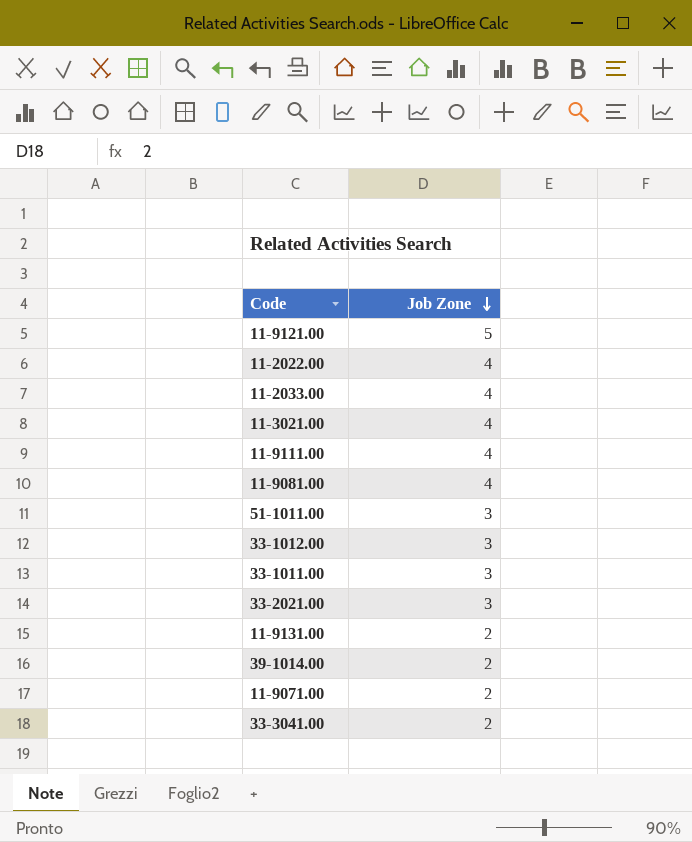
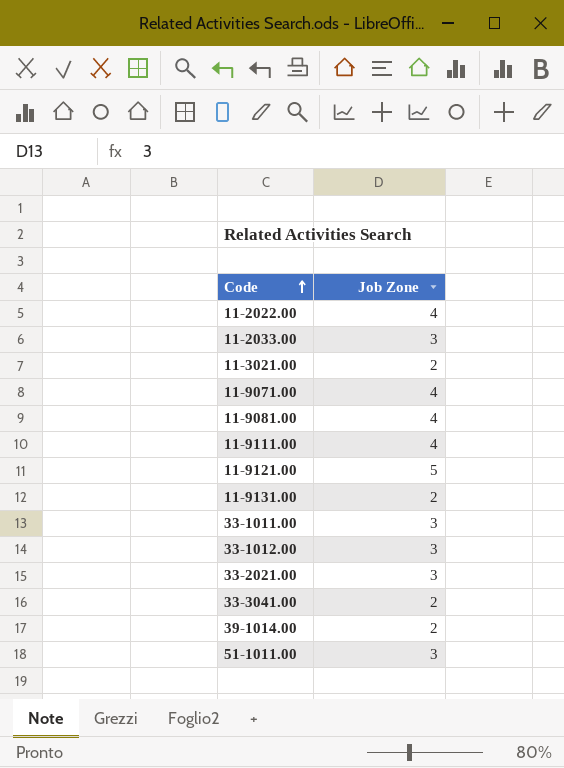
row order: Job Zone descending -> Code ascending
11-2033.00 | Job Zone: 4 -> 3
11-3021.00 | Job Zone: 4 -> 2
11-9071.00 | Job Zone: 2 -> 4

